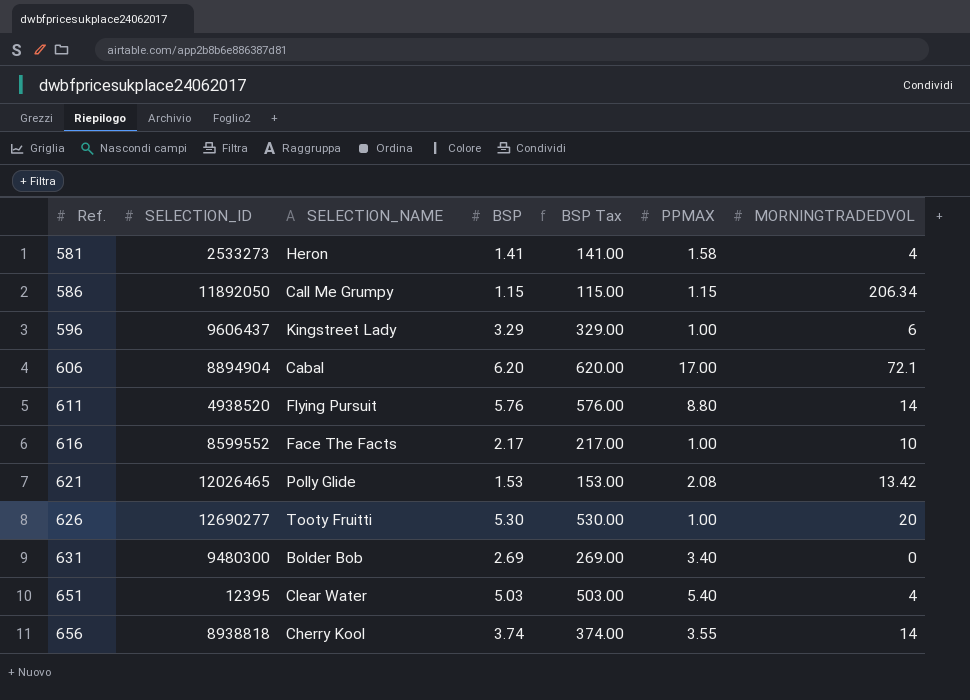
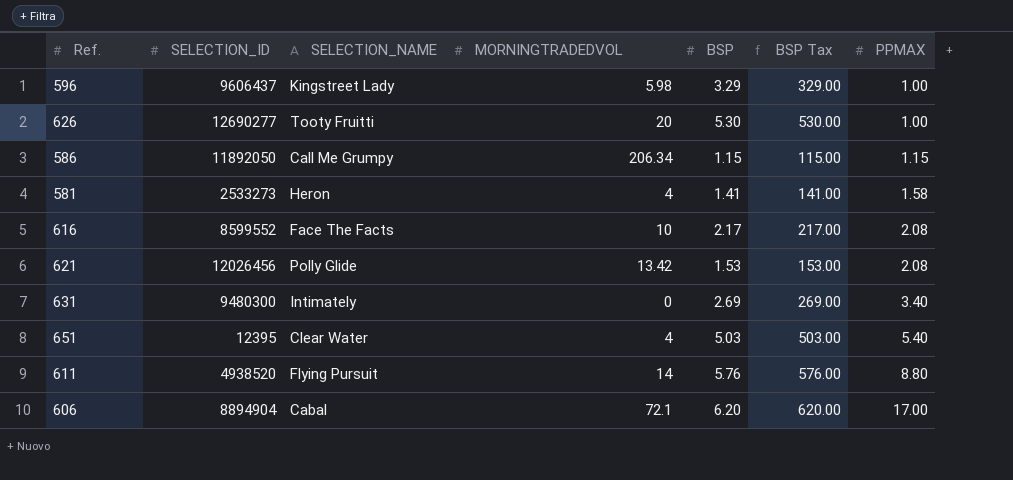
row order: Ref. ascending -> PPMAX ascending
column MORNINGTRADEDVOL | position: 7 -> 4
row 656: 8938818 | Cherry Kool | 3.74 | 374.00 | 3.55 | 14 -> none
596 | MORNINGTRADEDVOL: 6 -> 5.98
616 | PPMAX: 1.00 -> 2.08
621 | SELECTION_ID: 12026465 -> 12026456
631 | SELECTION_NAME: Bolder Bob -> Intimately

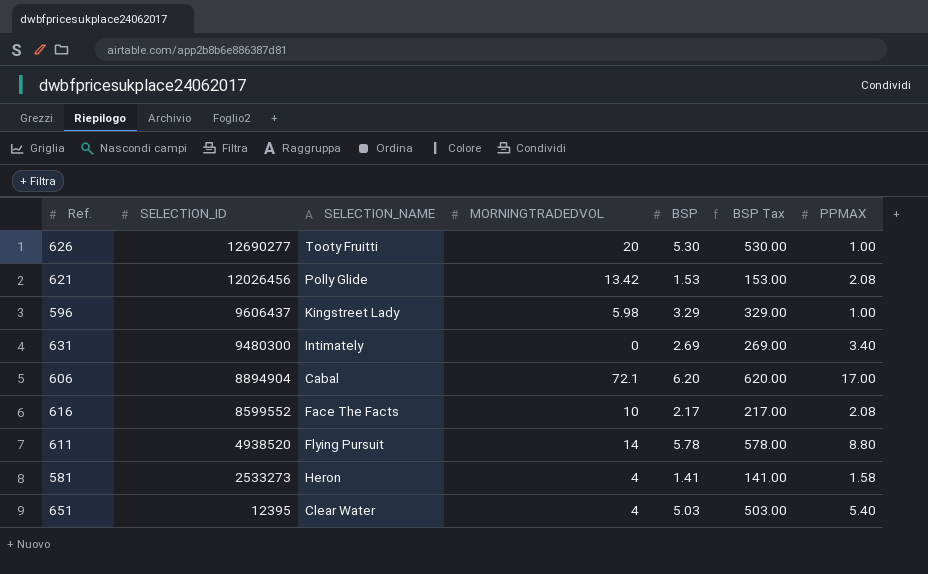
row order: PPMAX ascending -> SELECTION_ID descending
row 586: 11892050 | Call Me Grumpy | 206.34 | 1.15 | 115.00 | 1.15 -> none
611 | BSP: 5.76 -> 5.78
611 | BSP Tax: 576.00 -> 578.00

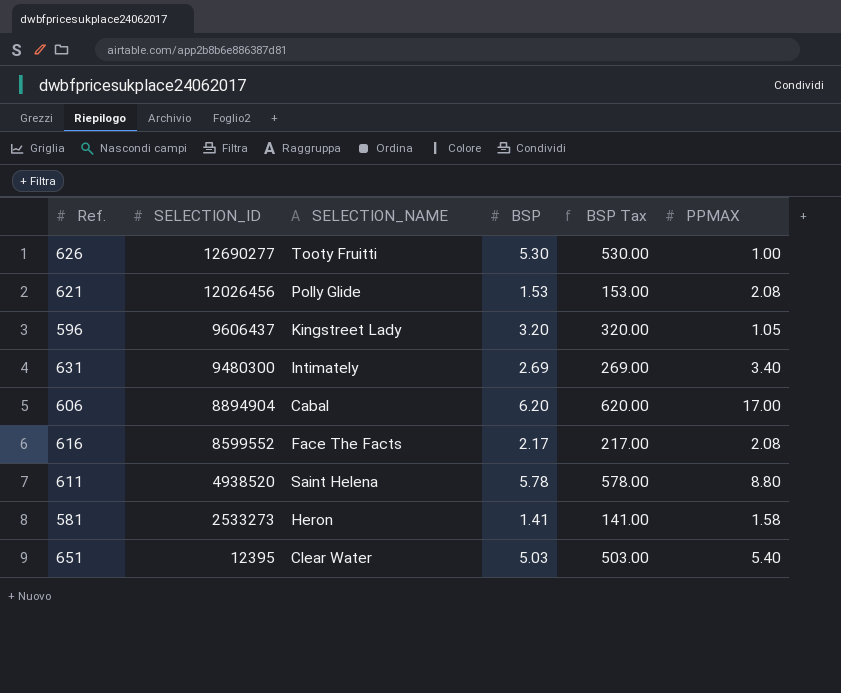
column MORNINGTRADEDVOL | position: 4 -> none
596 | BSP: 3.29 -> 3.20
596 | BSP Tax: 329.00 -> 320.00
596 | PPMAX: 1.00 -> 1.05
611 | SELECTION_NAME: Flying Pursuit -> Saint Helena

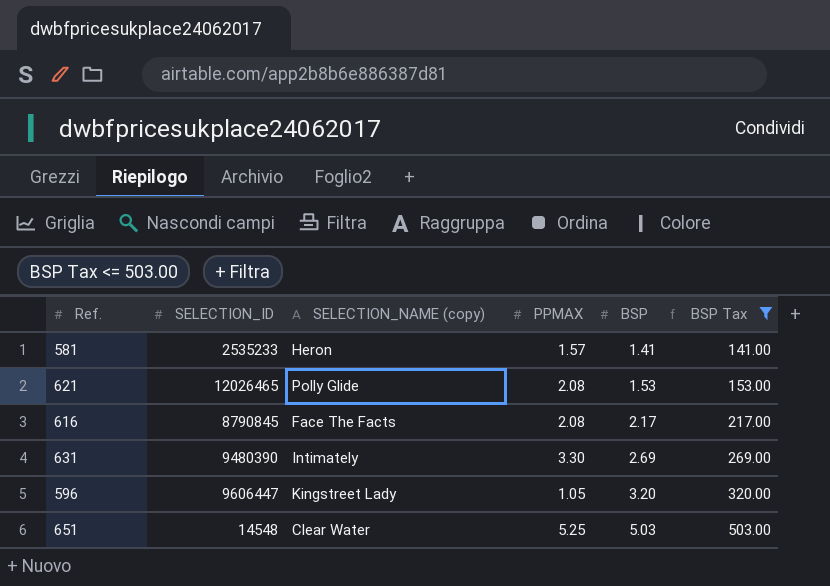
filter: none -> BSP Tax <= 503.00
row order: SELECTION_ID descending -> BSP ascending
column name: SELECTION_NAME -> SELECTION_NAME (copy)
column PPMAX | position: 6 -> 4
581 | SELECTION_ID: 2533273 -> 2535233
581 | PPMAX: 1.58 -> 1.57
621 | SELECTION_ID: 12026456 -> 12026465
616 | SELECTION_ID: 8599552 -> 8790845
631 | SELECTION_ID: 9480300 -> 9480390
631 | PPMAX: 3.40 -> 3.30
596 | SELECTION_ID: 9606437 -> 9606447
651 | SELECTION_ID: 12395 -> 14548
651 | PPMAX: 5.40 -> 5.25

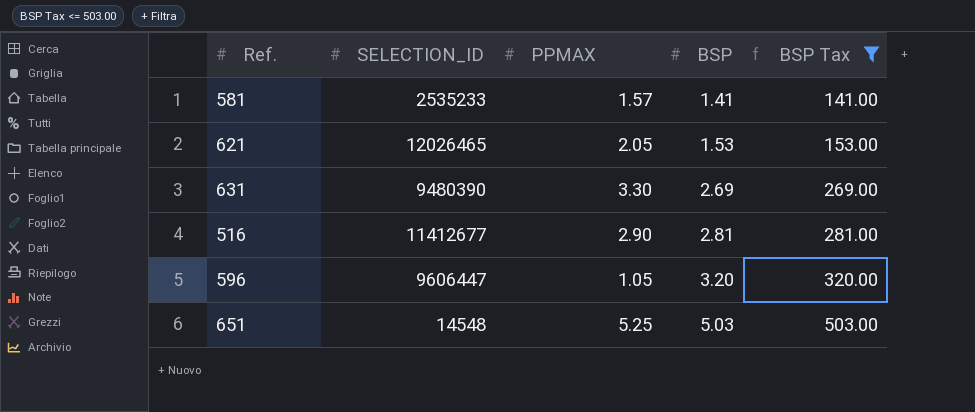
column SELECTION_NAME (copy) | position: 3 -> none
row 616: 8790845 | Face The Facts | 2.08 | 2.17 | 217.00 -> none
621 | PPMAX: 2.08 -> 2.05
row 516: none -> 11412677 | 2.90 | 2.81 | 281.00

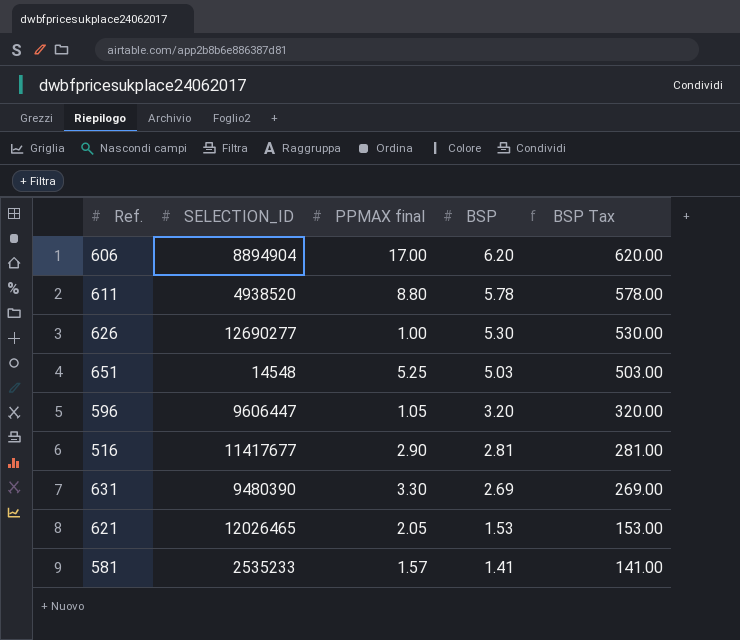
filter: BSP Tax <= 503.00 -> none
row order: BSP ascending -> BSP descending
column name: PPMAX -> PPMAX final
516 | SELECTION_ID: 11412677 -> 11417677

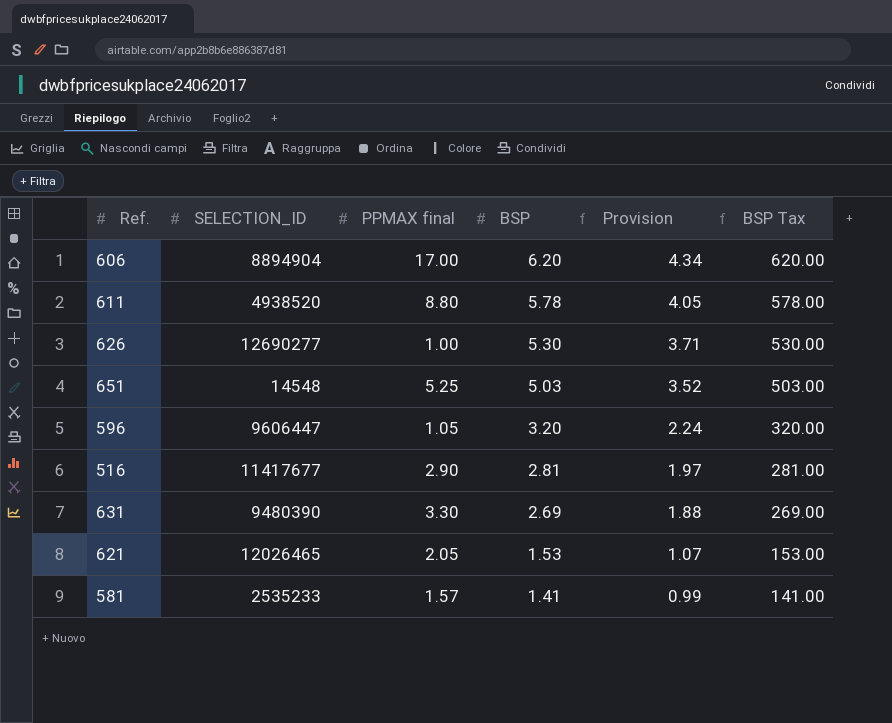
column Provision | formula: none -> [BSP] * 0.7

